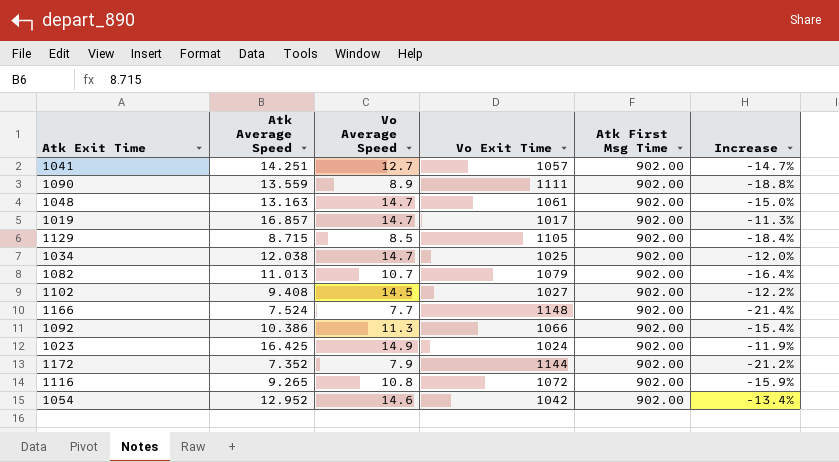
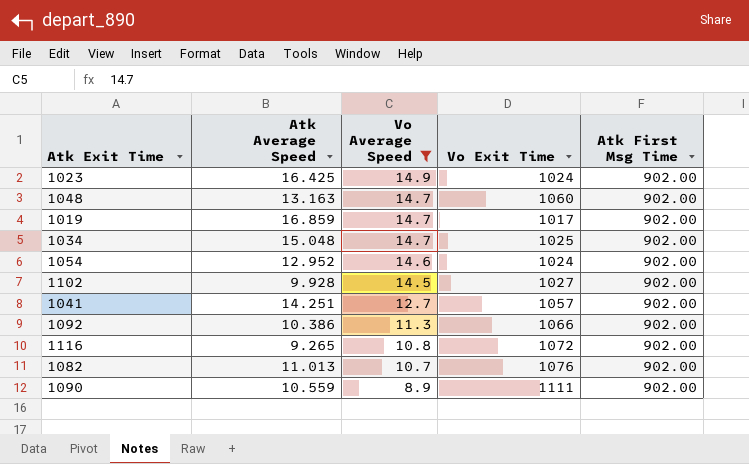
filter: none -> Vo Average Speed >= 8.9
row order: none -> Vo Average Speed descending
column Increase | formula: ([Atk First Msg Time] - [Vo Exit Time]) / [Vo Exit Time] -> none
1048 | Vo Exit Time: 1061 -> 1060
1019 | Atk Average Speed: 16.857 -> 16.859
1034 | Atk Average Speed: 12.038 -> 15.048
1054 | Vo Exit Time: 1042 -> 1024
1102 | Atk Average Speed: 9.408 -> 9.928
1082 | Vo Exit Time: 1079 -> 1076
1090 | Atk Average Speed: 13.559 -> 10.559

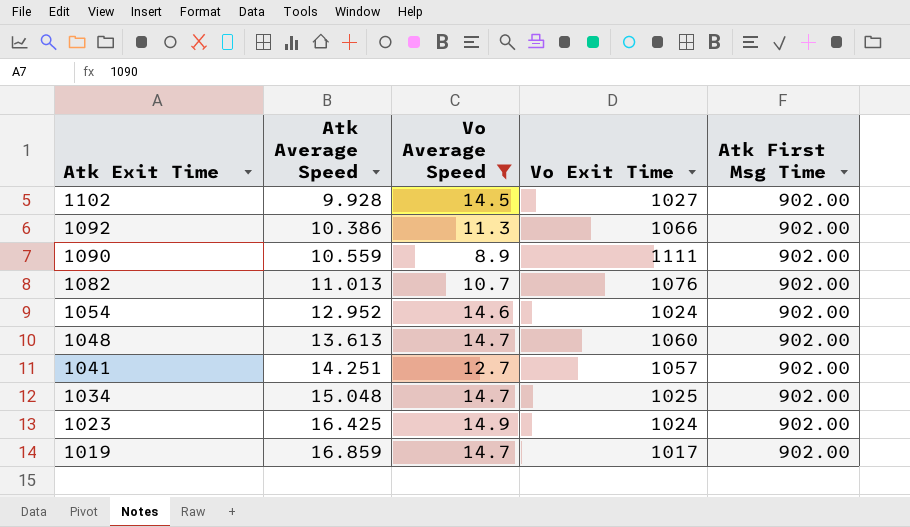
row order: Vo Average Speed descending -> Atk Exit Time descending
row 1116: 9.265 | 10.8 | 1072 | 902.00 -> none
1048 | Atk Average Speed: 13.163 -> 13.613

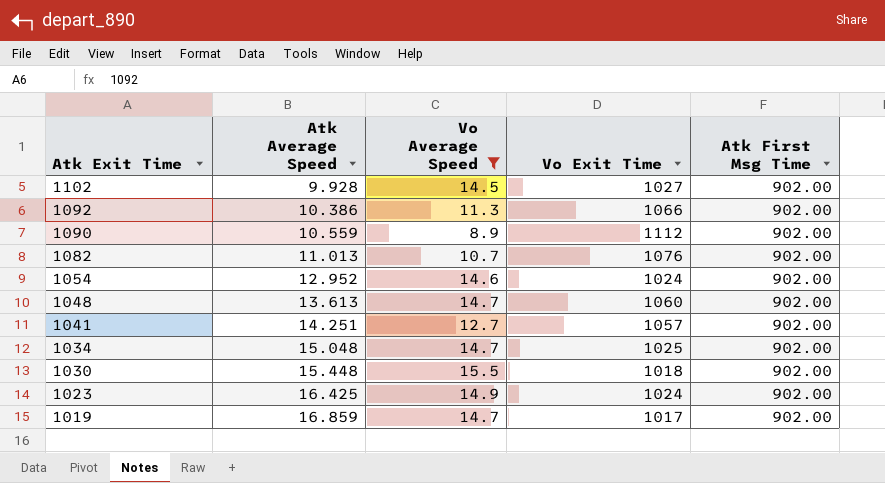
1090 | Vo Exit Time: 1111 -> 1112
row 1030: none -> 15.448 | 15.5 | 1018 | 902.00

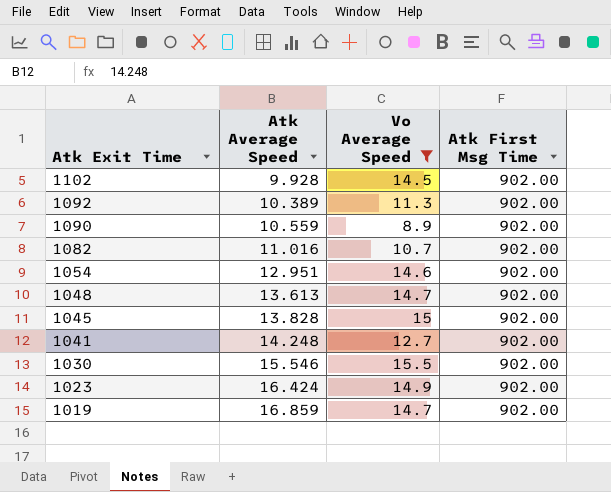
column Vo Exit Time | position: 4 -> none
row 1034: 15.048 | 14.7 | 1025 | 902.00 -> none
1092 | Atk Average Speed: 10.386 -> 10.389
1082 | Atk Average Speed: 11.013 -> 11.016
1054 | Atk Average Speed: 12.952 -> 12.951
row 1045: none -> 13.828 | 15 | 902.00
1041 | Atk Average Speed: 14.251 -> 14.248
1030 | Atk Average Speed: 15.448 -> 15.546
1023 | Atk Average Speed: 16.425 -> 16.424

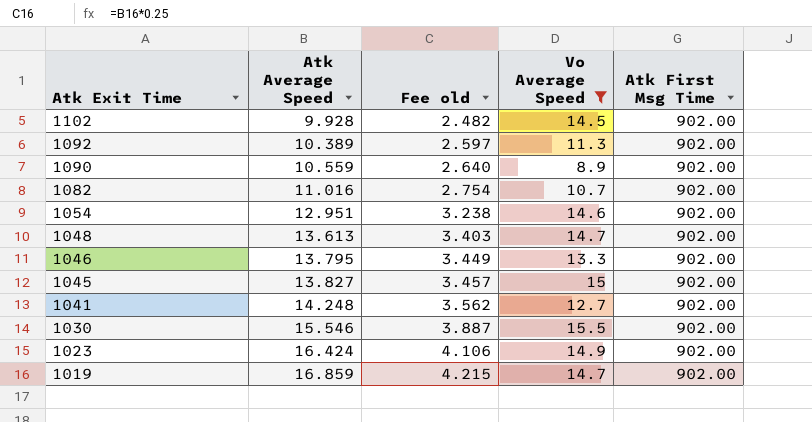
column Fee old | formula: none -> [Atk Average Speed] * 0.25
row 1046: none -> 13.795 | 3.449 | 13.3 | 902.00
1045 | Atk Average Speed: 13.828 -> 13.827

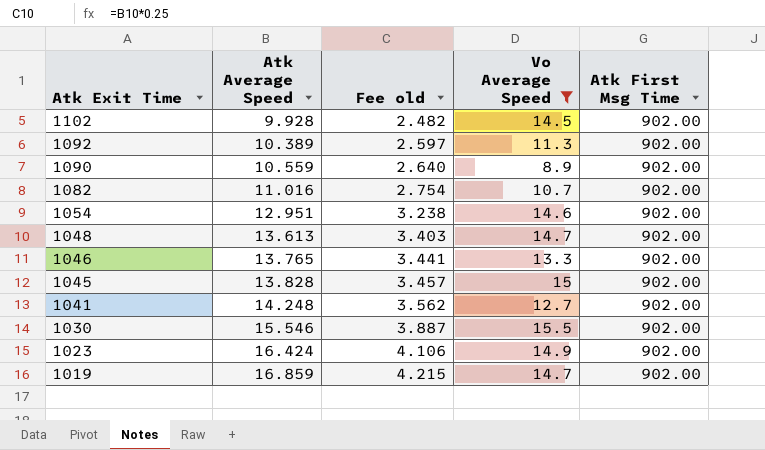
1046 | Atk Average Speed: 13.795 -> 13.765
1046 | Fee old: 3.449 -> 3.441
1045 | Atk Average Speed: 13.827 -> 13.828

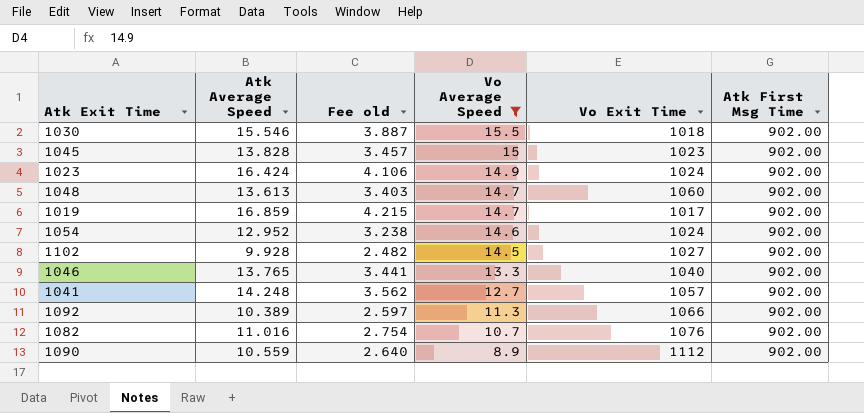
row order: Atk Exit Time descending -> Vo Average Speed descending
column Vo Exit Time | position: none -> 5
1054 | Atk Average Speed: 12.951 -> 12.952

